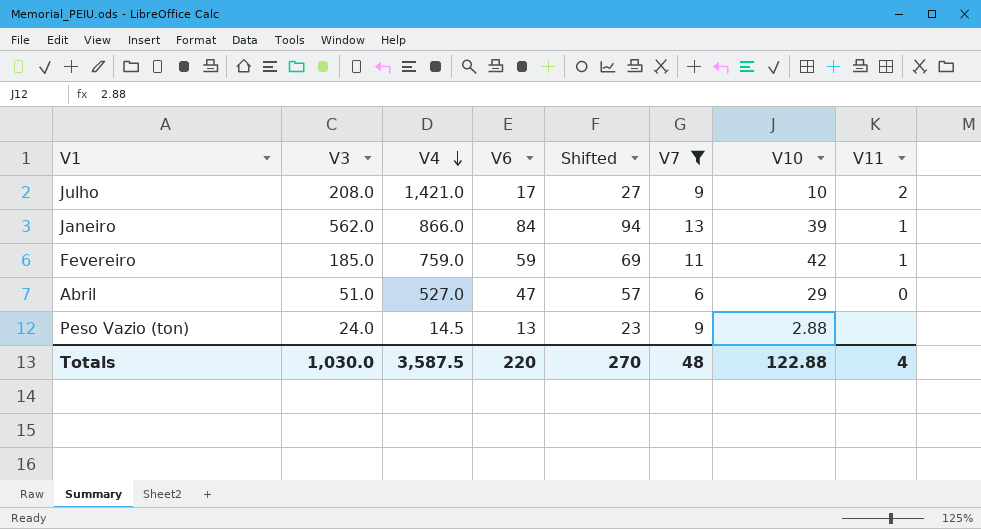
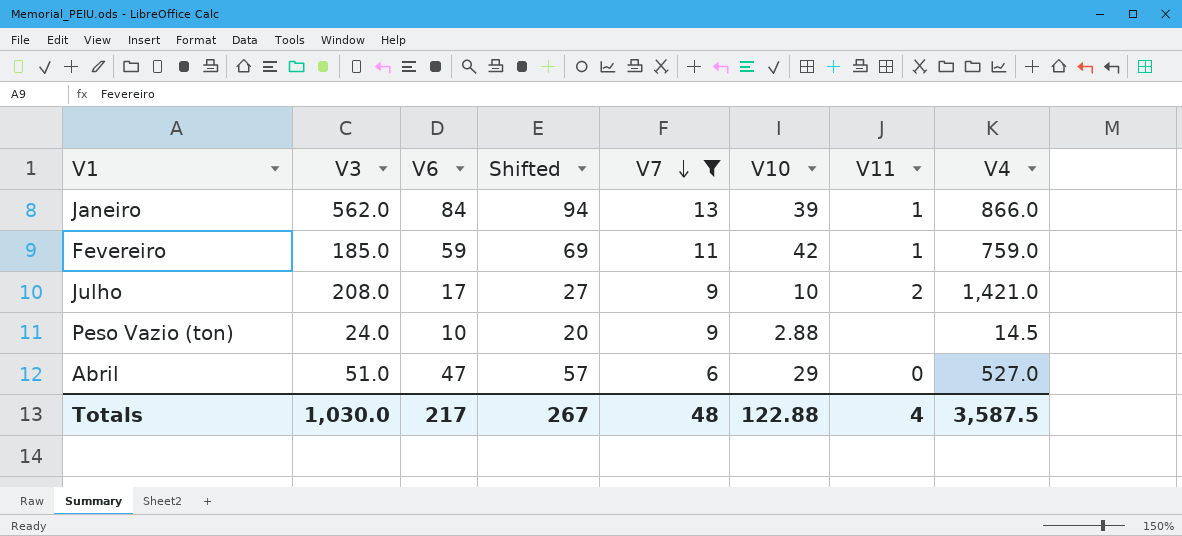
row order: V4 descending -> V7 descending
column V4 | position: 3 -> 8
Peso Vazio (ton) | V6: 13 -> 10
Peso Vazio (ton) | Shifted: 23 -> 20
Totals | V6: 220 -> 217
Totals | Shifted: 270 -> 267

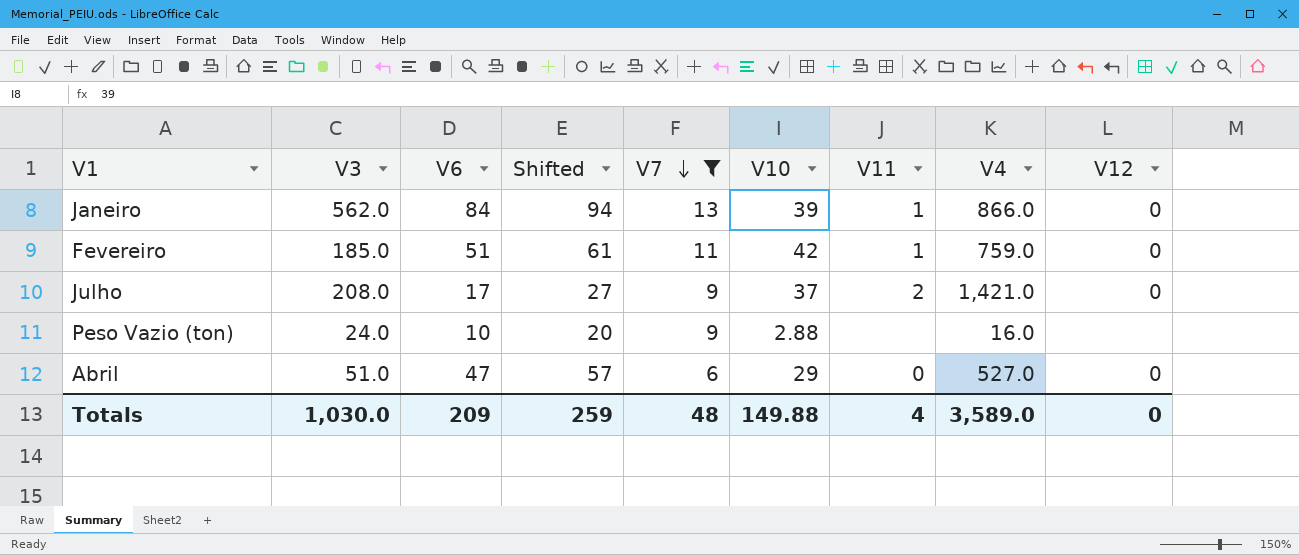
column V12 | position: none -> 9
Fevereiro | V6: 59 -> 51
Fevereiro | Shifted: 69 -> 61
Julho | V10: 10 -> 37
Peso Vazio (ton) | V4: 14.5 -> 16.0
Totals | V6: 217 -> 209
Totals | Shifted: 267 -> 259
Totals | V10: 122.88 -> 149.88
Totals | V4: 3,587.5 -> 3,589.0

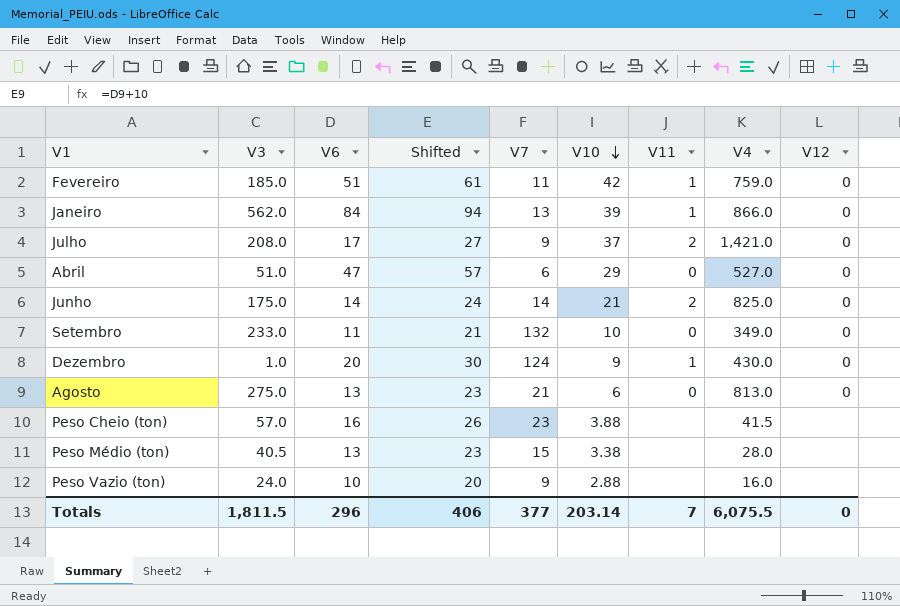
filter: V7 <= 13 -> none
row order: V7 descending -> V10 descending
Totals | V3: 1,030.0 -> 1,811.5
Totals | V6: 209 -> 296
Totals | Shifted: 259 -> 406
Totals | V7: 48 -> 377
Totals | V10: 149.88 -> 203.14
Totals | V11: 4 -> 7
Totals | V4: 3,589.0 -> 6,075.5

